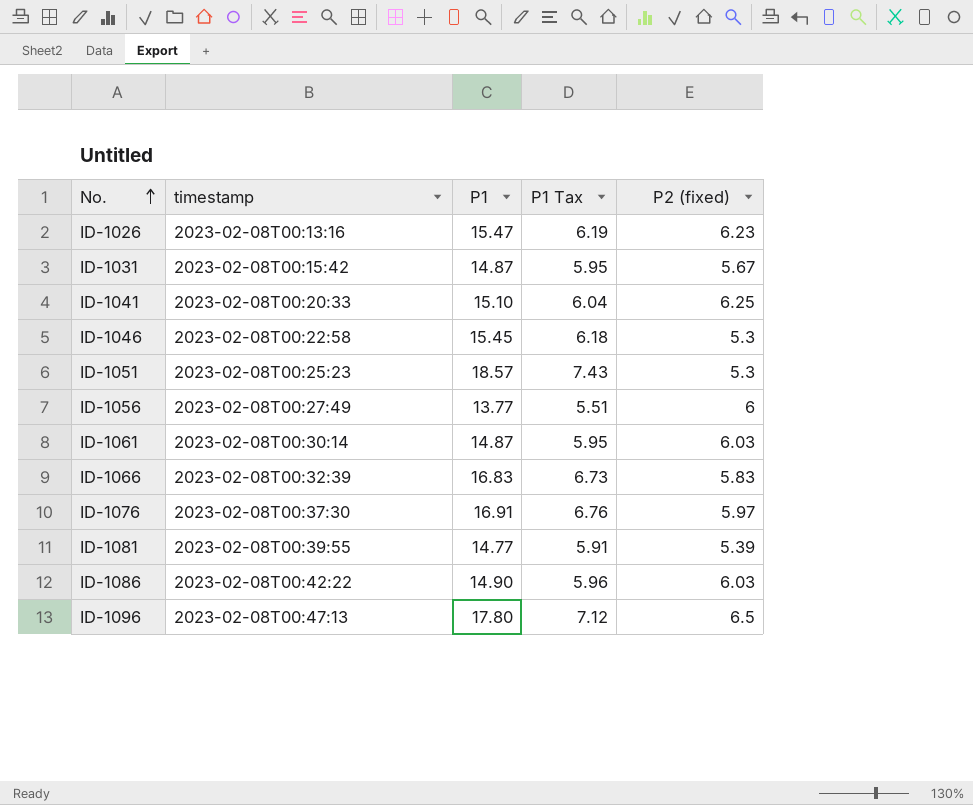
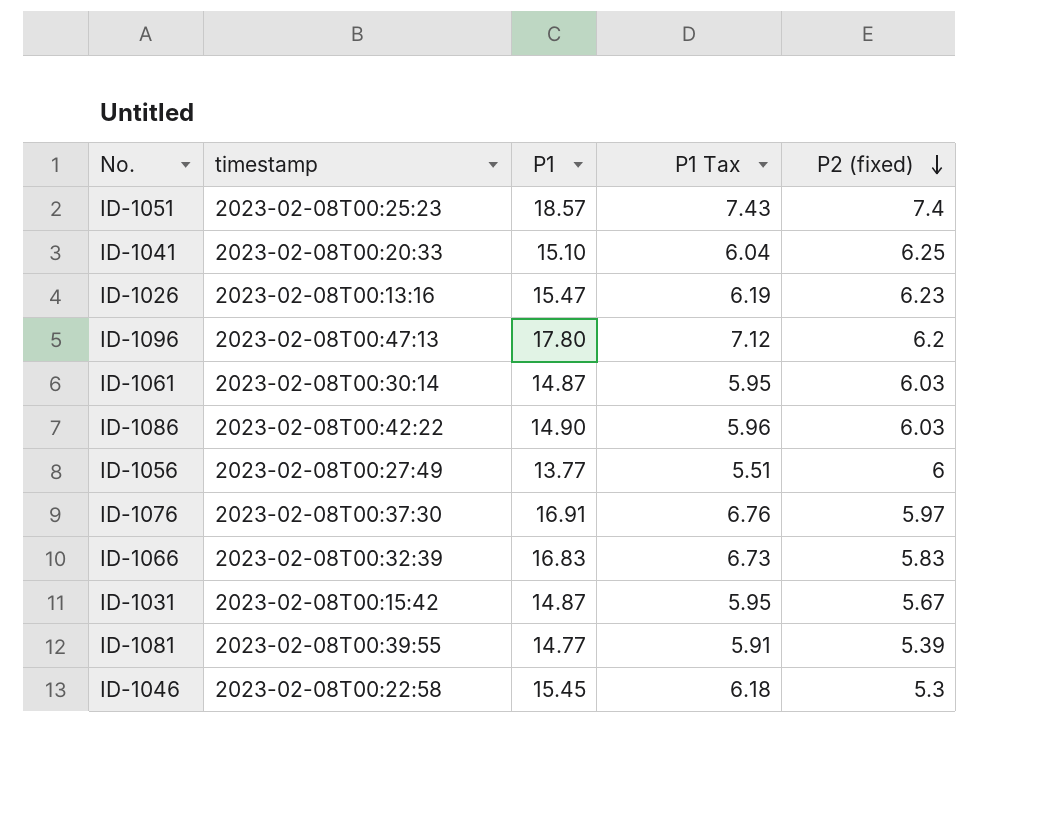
row order: No. ascending -> P2 (fixed) descending
ID-1051 | P2 (fixed): 5.3 -> 7.4
ID-1096 | P2 (fixed): 6.5 -> 6.2

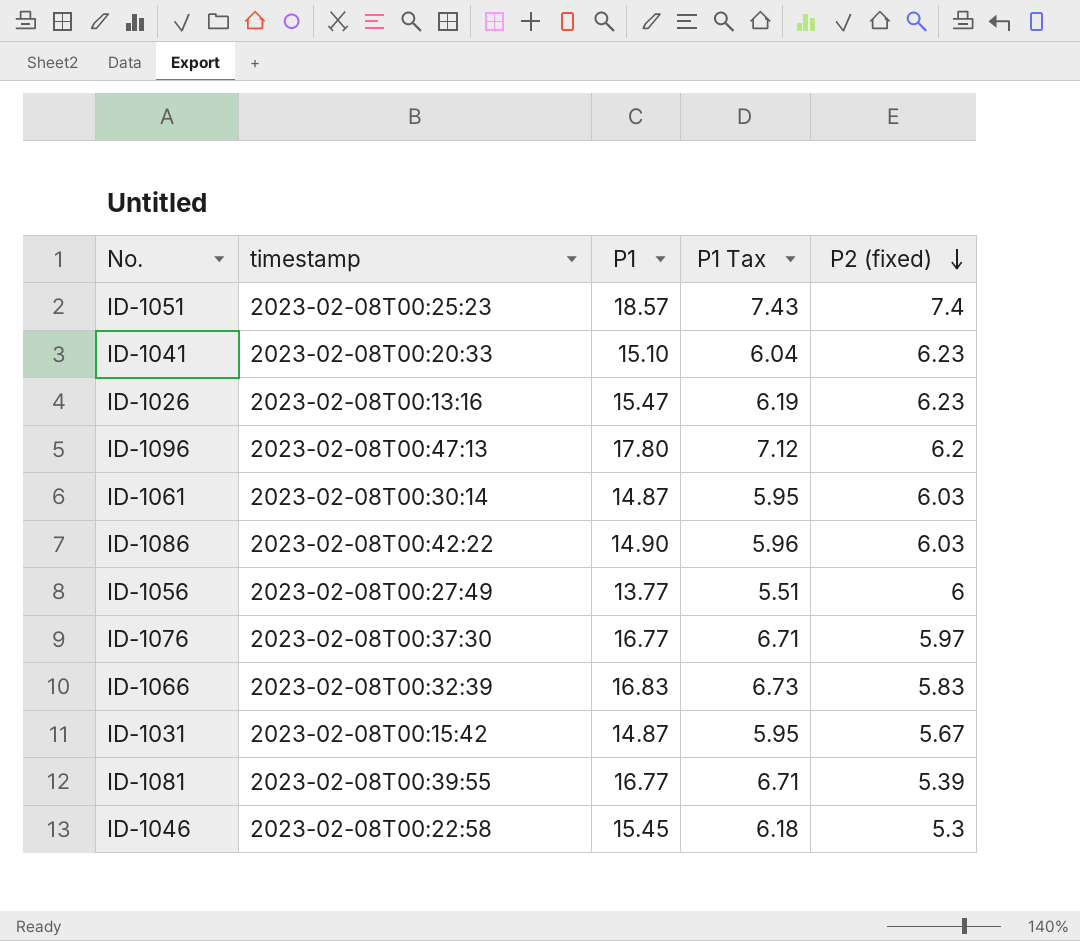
ID-1041 | P2 (fixed): 6.25 -> 6.23
ID-1076 | P1: 16.91 -> 16.77
ID-1076 | P1 Tax: 6.76 -> 6.71
ID-1081 | P1: 14.77 -> 16.77
ID-1081 | P1 Tax: 5.91 -> 6.71

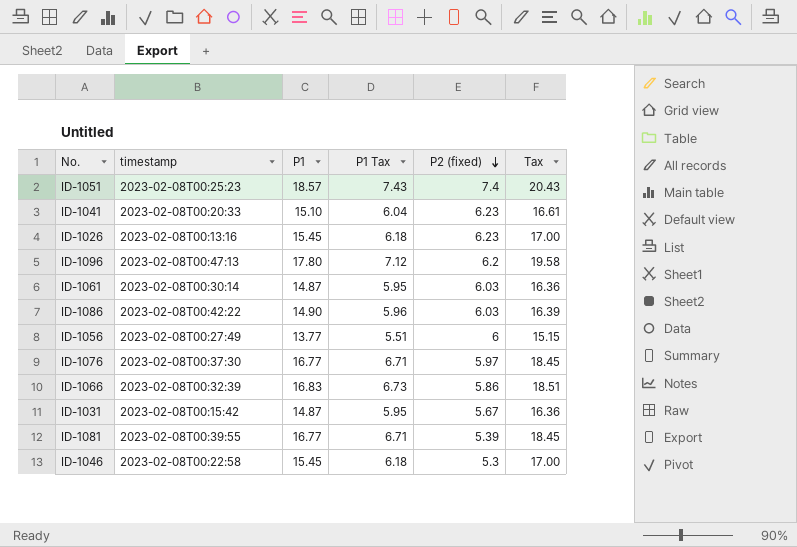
column Tax | formula: none -> [P1] * 1.1
ID-1026 | P1: 15.47 -> 15.45
ID-1026 | P1 Tax: 6.19 -> 6.18
ID-1066 | P2 (fixed): 5.83 -> 5.86

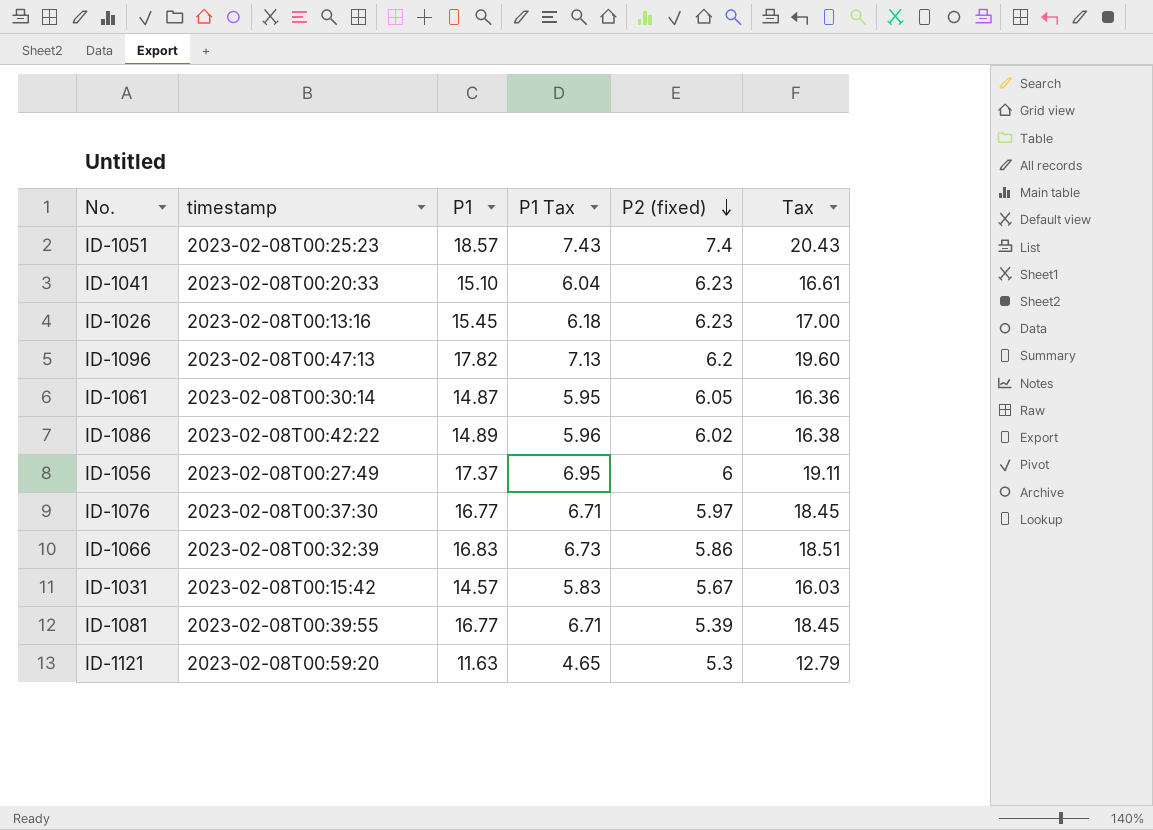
row ID-1046: 2023-02-08T00:22:58 | 15.45 | 6.18 | 5.3 | 17.00 -> none
ID-1096 | P1: 17.80 -> 17.82
ID-1096 | P1 Tax: 7.12 -> 7.13
ID-1096 | Tax: 19.58 -> 19.60
ID-1061 | P2 (fixed): 6.03 -> 6.05
ID-1086 | P1: 14.90 -> 14.89
ID-1086 | P2 (fixed): 6.03 -> 6.02
ID-1086 | Tax: 16.39 -> 16.38
ID-1056 | P1: 13.77 -> 17.37
ID-1056 | P1 Tax: 5.51 -> 6.95
ID-1056 | Tax: 15.15 -> 19.11
ID-1031 | P1: 14.87 -> 14.57
ID-1031 | P1 Tax: 5.95 -> 5.83
ID-1031 | Tax: 16.36 -> 16.03
row ID-1121: none -> 2023-02-08T00:59:20 | 11.63 | 4.65 | 5.3 | 12.79

